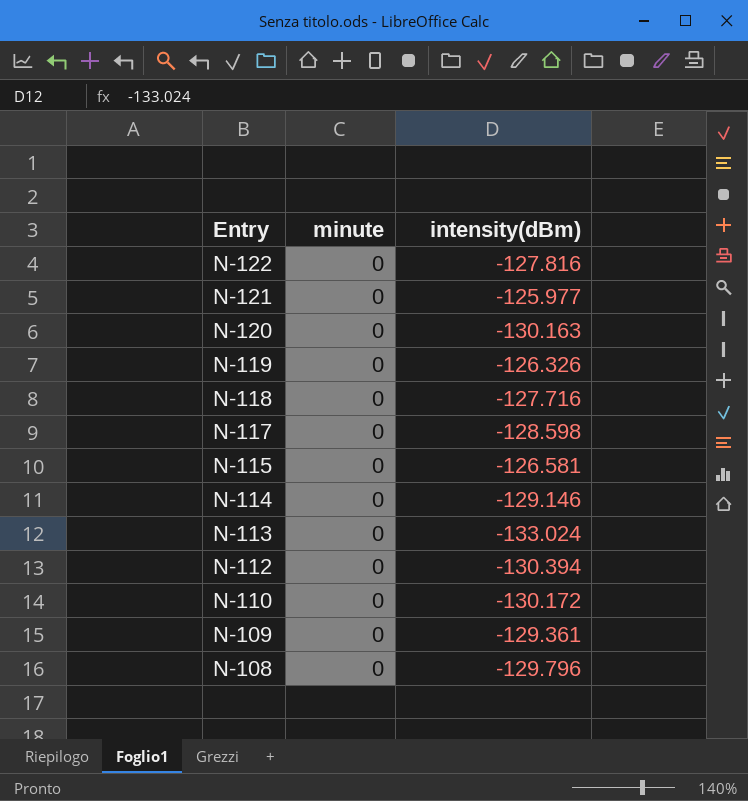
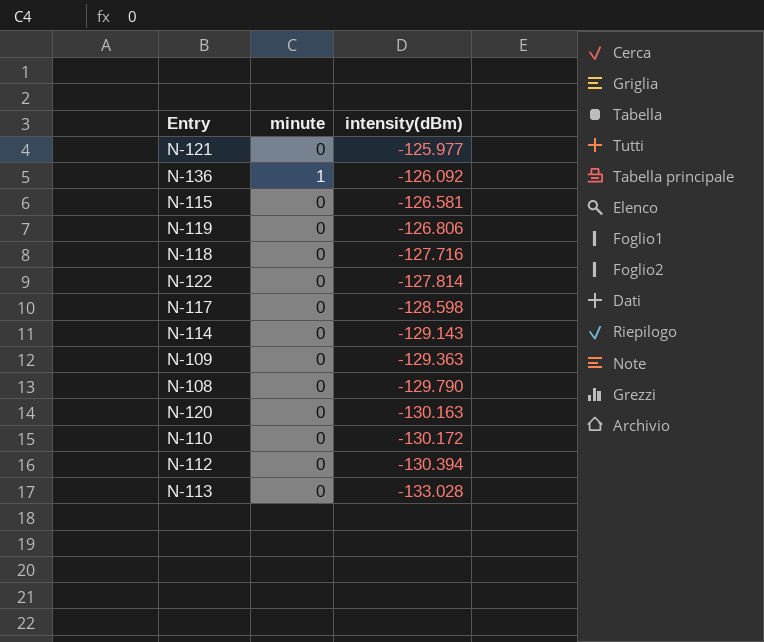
row order: Entry descending -> intensity(dBm) descending
row N-136: none -> 1 | -126.092
N-119 | intensity(dBm): -126.326 -> -126.806
N-122 | intensity(dBm): -127.816 -> -127.814
N-114 | intensity(dBm): -129.146 -> -129.143
N-109 | intensity(dBm): -129.361 -> -129.363
N-108 | intensity(dBm): -129.796 -> -129.790
N-113 | intensity(dBm): -133.024 -> -133.028

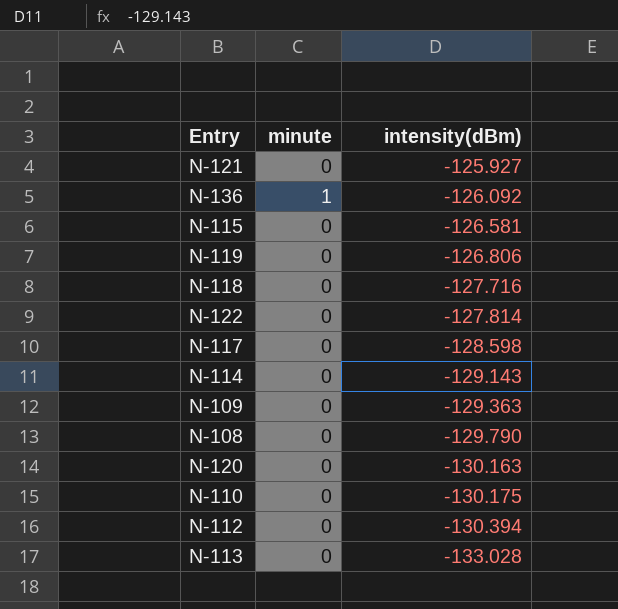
N-121 | intensity(dBm): -125.977 -> -125.927
N-110 | intensity(dBm): -130.172 -> -130.175

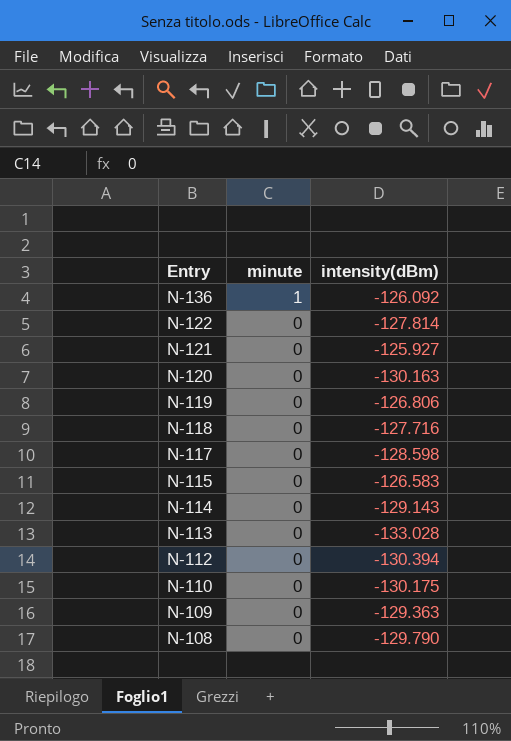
row order: intensity(dBm) descending -> Entry descending
N-115 | intensity(dBm): -126.581 -> -126.583

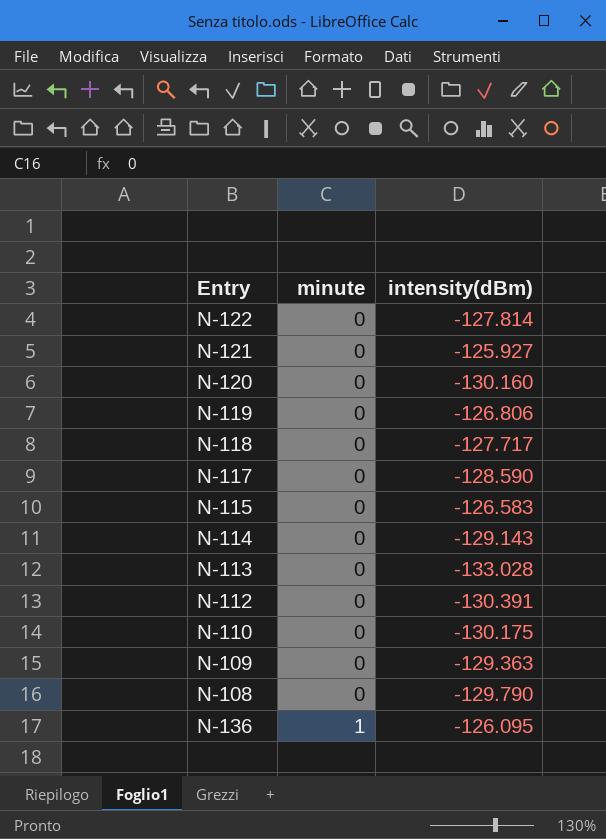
row order: Entry descending -> minute ascending
N-120 | intensity(dBm): -130.163 -> -130.160
N-118 | intensity(dBm): -127.716 -> -127.717
N-117 | intensity(dBm): -128.598 -> -128.590
N-112 | intensity(dBm): -130.394 -> -130.391
N-136 | intensity(dBm): -126.092 -> -126.095

